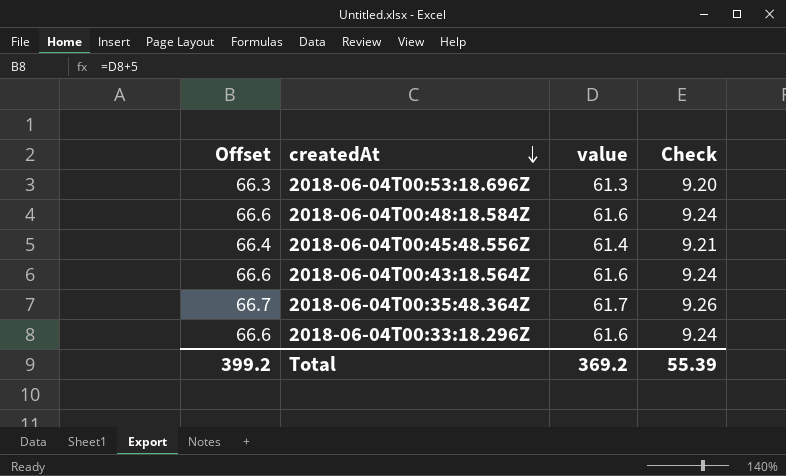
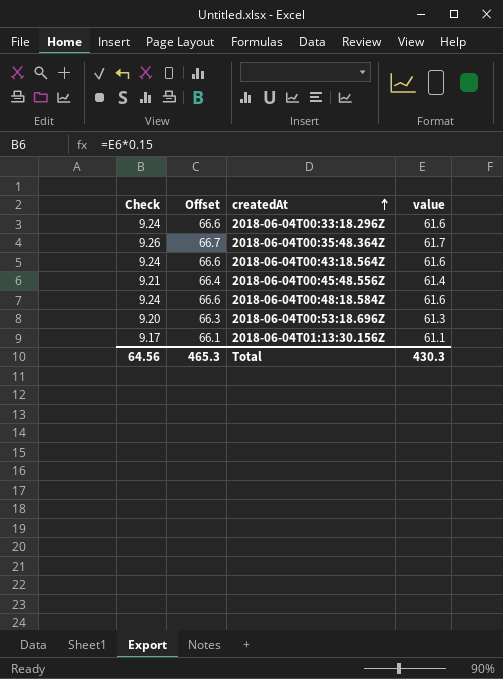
row order: createdAt descending -> createdAt ascending
column Check | position: 4 -> 1
row 2018-06-04T01:13:30.156Z: none -> 9.17 | 66.1 | 61.1
Total | Check: 55.39 -> 64.56
Total | Offset: 399.2 -> 465.3
Total | value: 369.2 -> 430.3

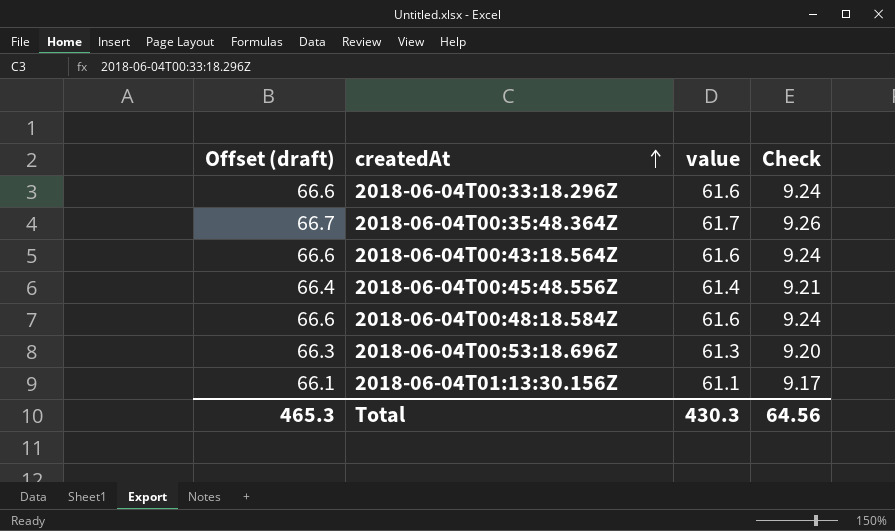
column name: Offset -> Offset (draft)
column Check | position: 1 -> 4

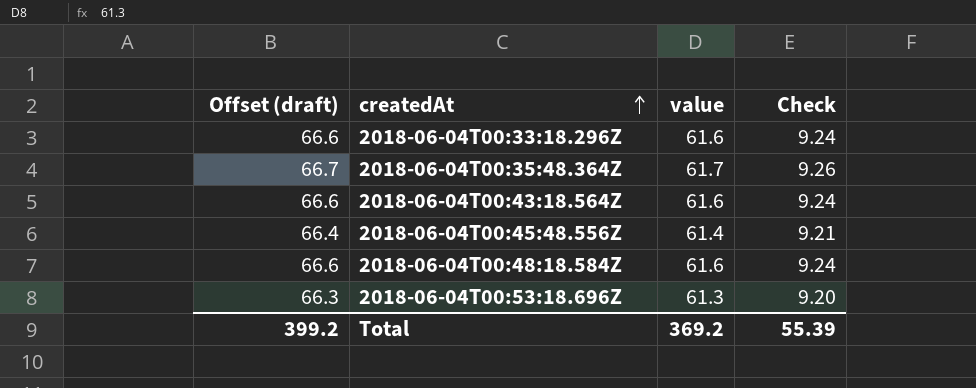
row 2018-06-04T01:13:30.156Z: 66.1 | 61.1 | 9.17 -> none
Total | Offset (draft): 465.3 -> 399.2
Total | value: 430.3 -> 369.2
Total | Check: 64.56 -> 55.39

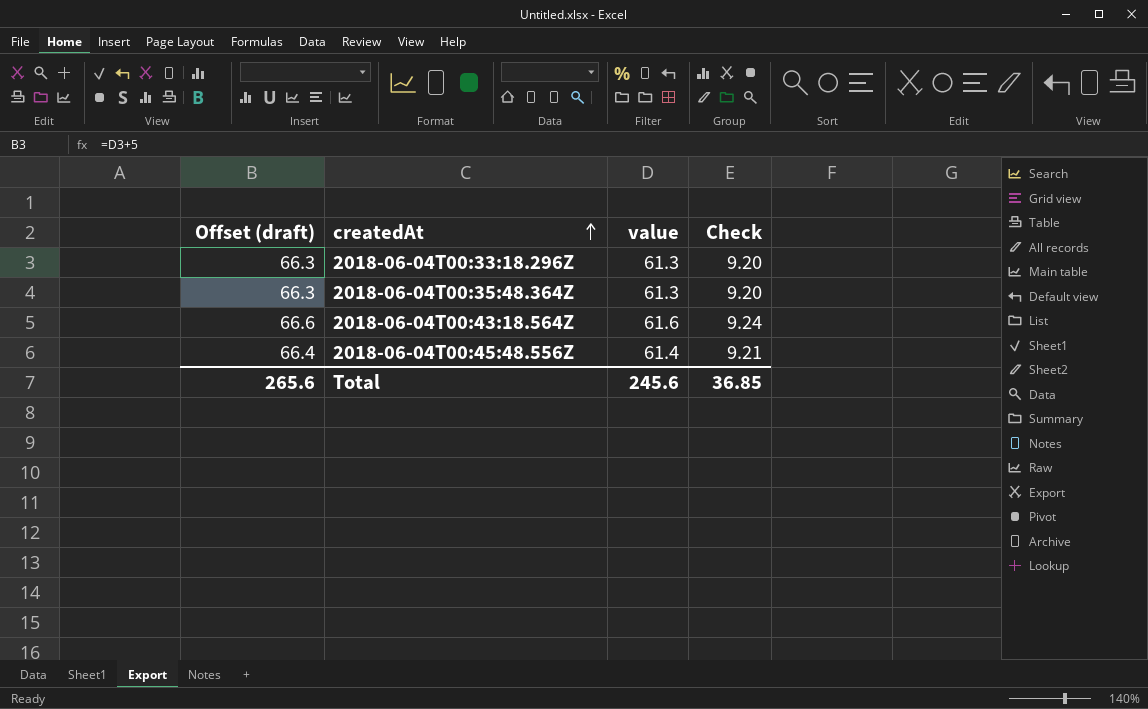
row 2018-06-04T00:48:18.584Z: 66.6 | 61.6 | 9.24 -> none
row 2018-06-04T00:53:18.696Z: 66.3 | 61.3 | 9.20 -> none
2018-06-04T00:33:18.296Z | Offset (draft): 66.6 -> 66.3
2018-06-04T00:33:18.296Z | value: 61.6 -> 61.3
2018-06-04T00:33:18.296Z | Check: 9.24 -> 9.20
2018-06-04T00:35:48.364Z | Offset (draft): 66.7 -> 66.3
2018-06-04T00:35:48.364Z | value: 61.7 -> 61.3
2018-06-04T00:35:48.364Z | Check: 9.26 -> 9.20
Total | Offset (draft): 399.2 -> 265.6
Total | value: 369.2 -> 245.6
Total | Check: 55.39 -> 36.85

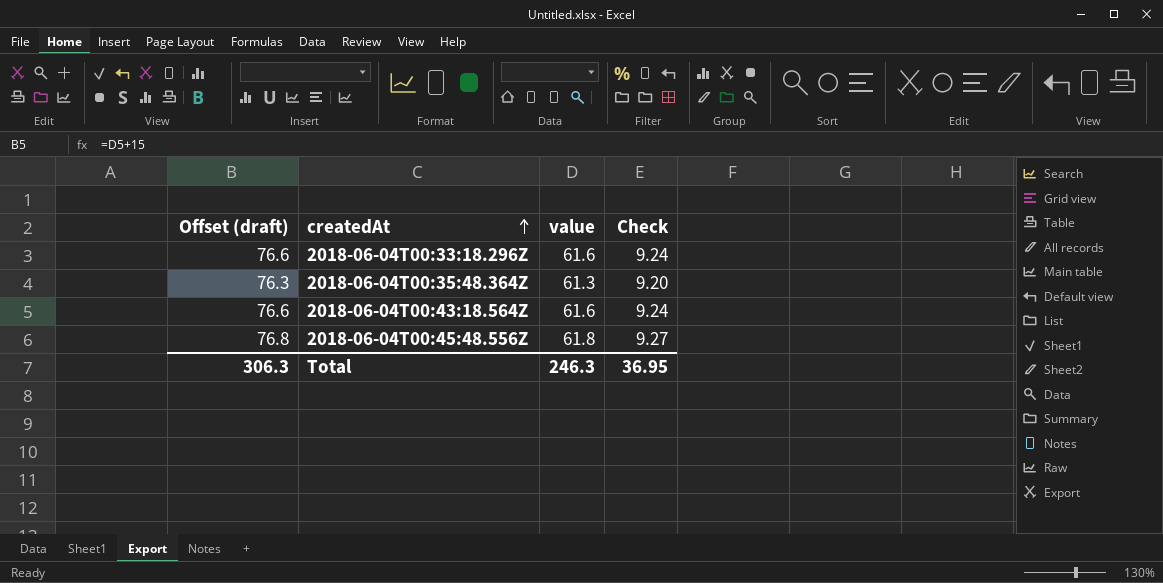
column Offset (draft) | formula: [value] + 5 -> [value] + 15
2018-06-04T00:33:18.296Z | value: 61.3 -> 61.6
2018-06-04T00:33:18.296Z | Check: 9.20 -> 9.24
2018-06-04T00:45:48.556Z | value: 61.4 -> 61.8
2018-06-04T00:45:48.556Z | Check: 9.21 -> 9.27
Total | Offset (draft): 265.6 -> 306.3
Total | value: 245.6 -> 246.3
Total | Check: 36.85 -> 36.95

